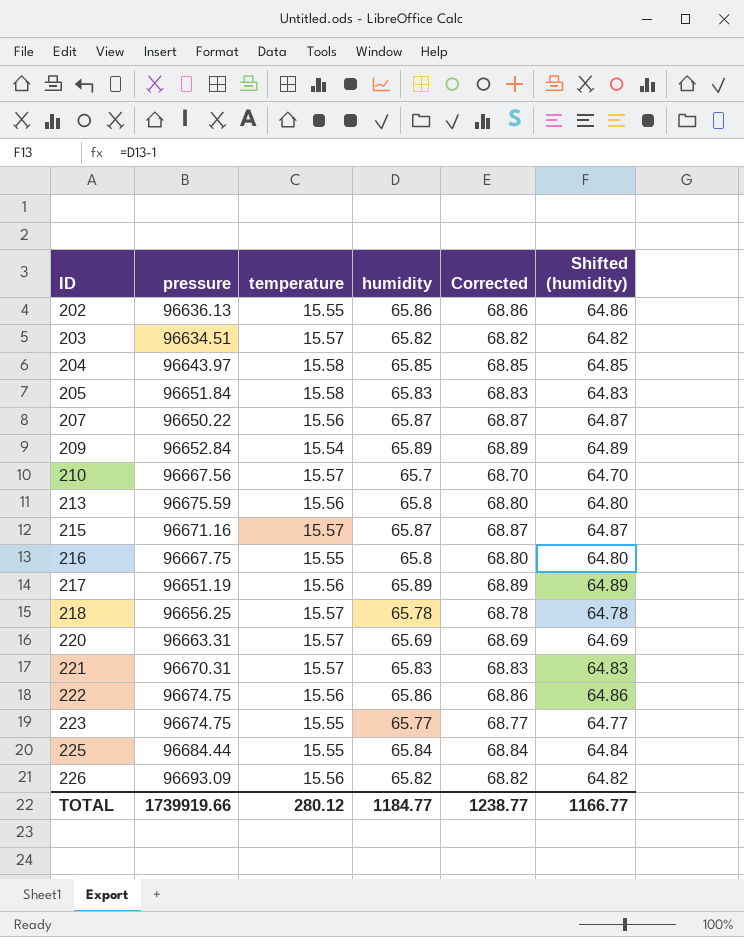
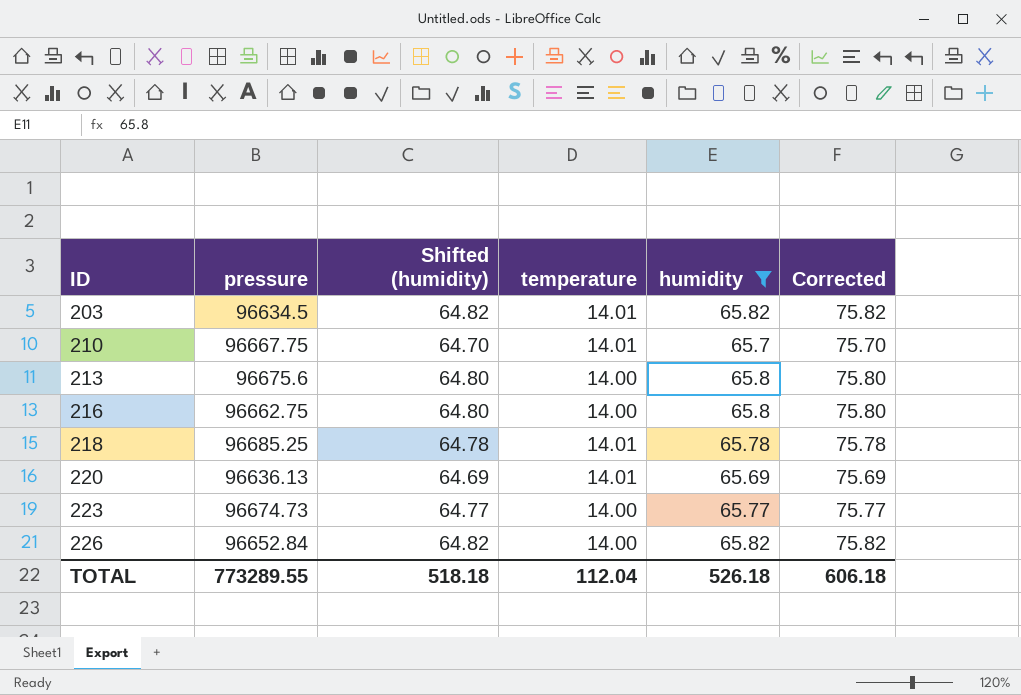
filter: none -> humidity <= 65.82
column Shifted (humidity) | position: 6 -> 3
column Corrected | formula: [humidity] + 3 -> [humidity] + 10
203 | pressure: 96634.51 -> 96634.5
203 | temperature: 15.57 -> 14.01
210 | pressure: 96667.56 -> 96667.75
210 | temperature: 15.57 -> 14.01
213 | pressure: 96675.59 -> 96675.6
213 | temperature: 15.56 -> 14.00
216 | pressure: 96667.75 -> 96662.75
216 | temperature: 15.55 -> 14.00
218 | pressure: 96656.25 -> 96685.25
218 | temperature: 15.57 -> 14.01
220 | pressure: 96663.31 -> 96636.13
220 | temperature: 15.57 -> 14.01
223 | pressure: 96674.75 -> 96674.73
223 | temperature: 15.55 -> 14.00
226 | pressure: 96693.09 -> 96652.84
226 | temperature: 15.56 -> 14.00
TOTAL | pressure: 1739919.66 -> 773289.55
TOTAL | Shifted (humidity): 1166.77 -> 518.18
TOTAL | temperature: 280.12 -> 112.04
TOTAL | humidity: 1184.77 -> 526.18
TOTAL | Corrected: 1238.77 -> 606.18

